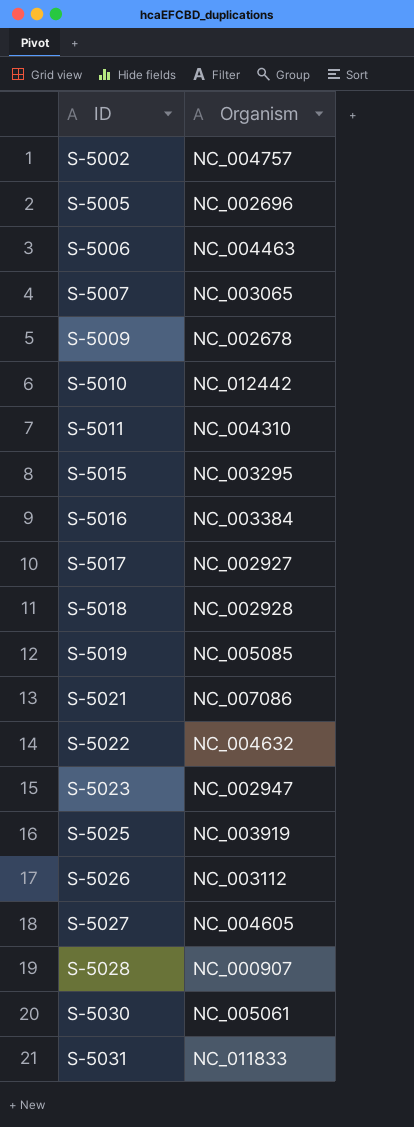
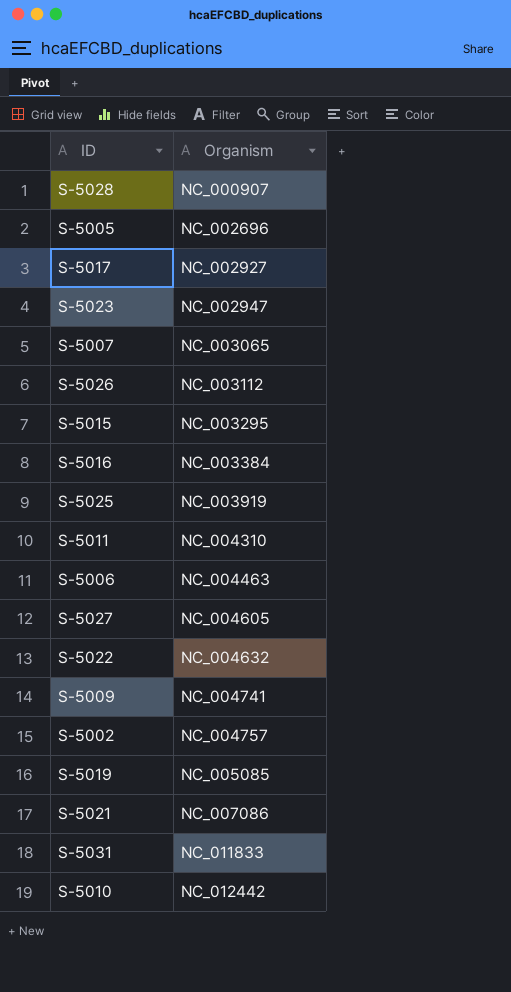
row order: ID ascending -> Organism ascending
row S-5018: NC_002928 -> none
row S-5030: NC_005061 -> none
S-5009 | Organism: NC_002678 -> NC_004741

